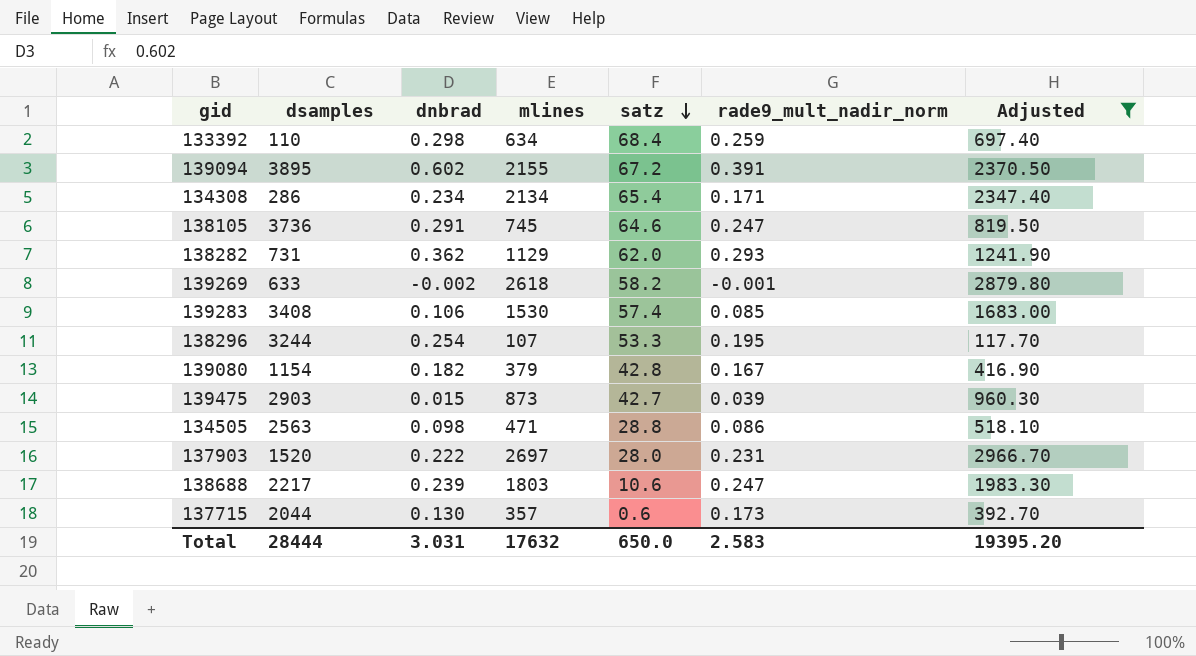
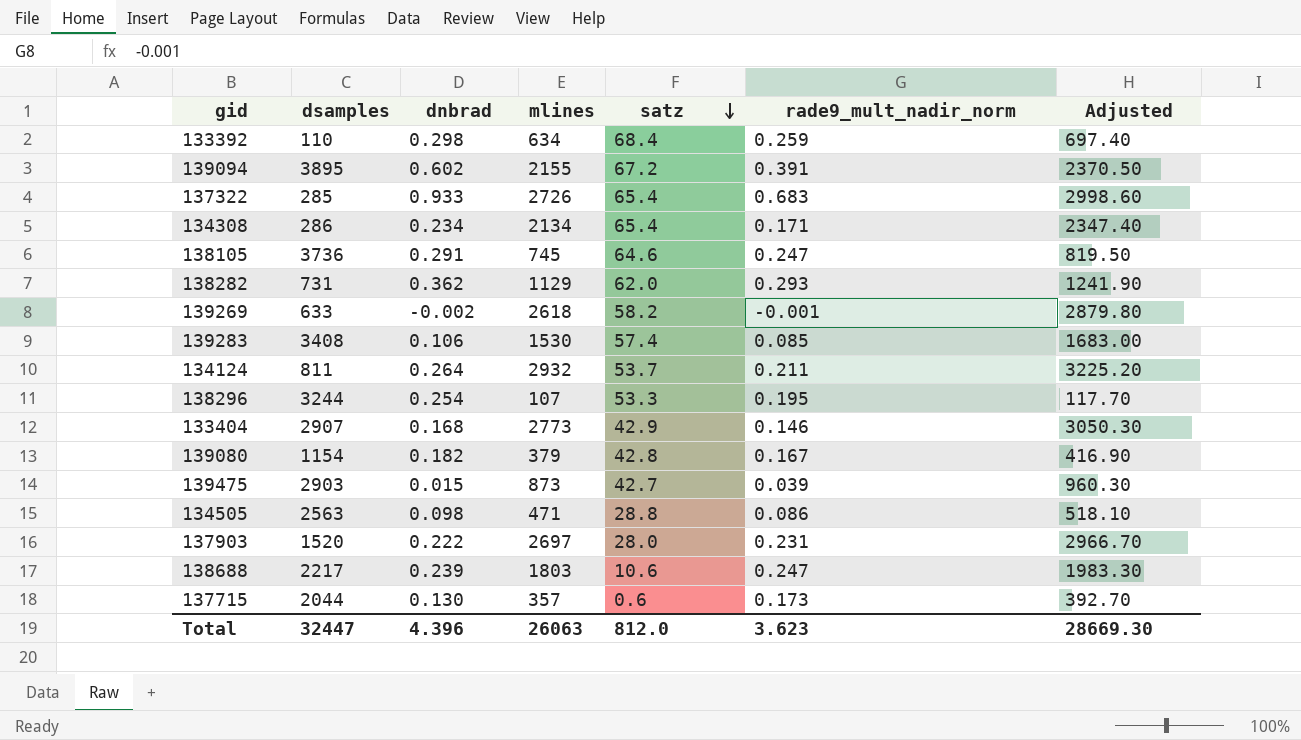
filter: Adjusted <= 2966.70 -> none
Total | dsamples: 28444 -> 32447
Total | dnbrad: 3.031 -> 4.396
Total | mlines: 17632 -> 26063
Total | satz: 650.0 -> 812.0
Total | rade9_mult_nadir_norm: 2.583 -> 3.623
Total | Adjusted: 19395.20 -> 28669.30

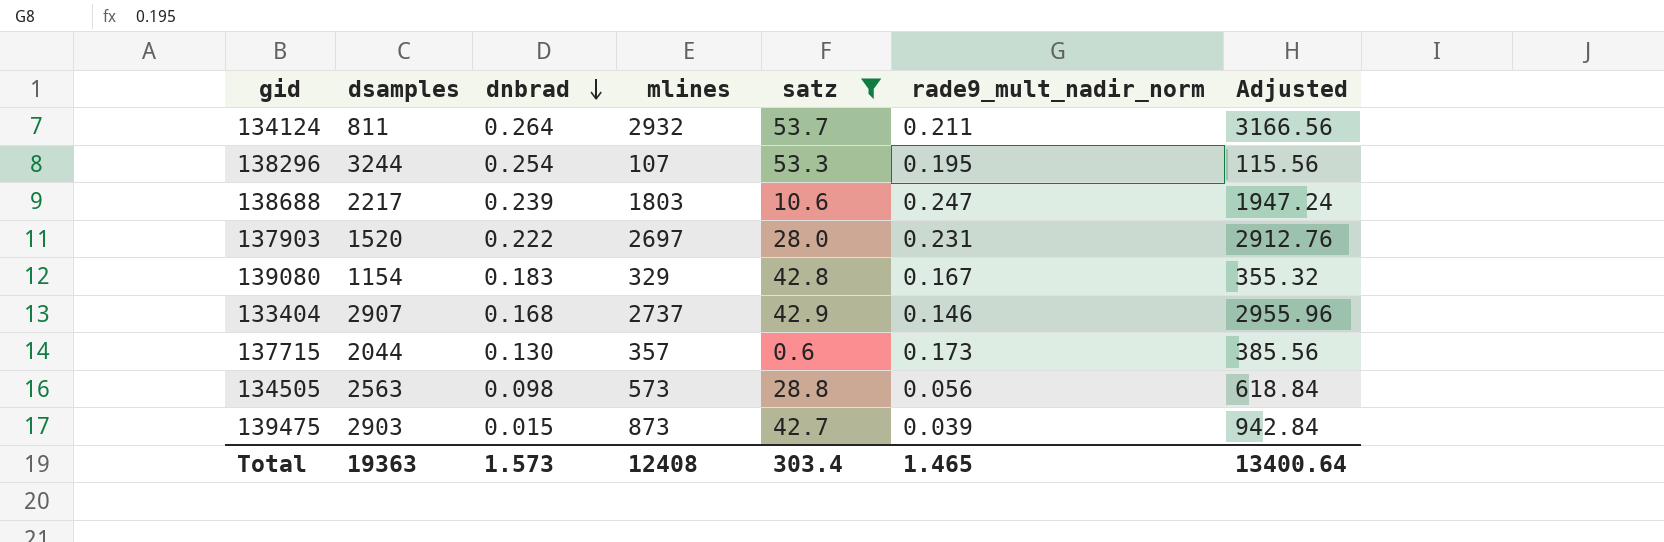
filter: none -> satz <= 53.7
row order: satz descending -> dnbrad descending
column Adjusted | formula: [mlines] * 1.1 -> [mlines] * 1.08
139080 | dnbrad: 0.182 -> 0.183
139080 | mlines: 379 -> 329
133404 | mlines: 2773 -> 2737
134505 | mlines: 471 -> 573
134505 | rade9_mult_nadir_norm: 0.086 -> 0.056
Total | dsamples: 32447 -> 19363
Total | dnbrad: 4.396 -> 1.573
Total | mlines: 26063 -> 12408
Total | satz: 812.0 -> 303.4
Total | rade9_mult_nadir_norm: 3.623 -> 1.465
Total | Adjusted: 28669.30 -> 13400.64

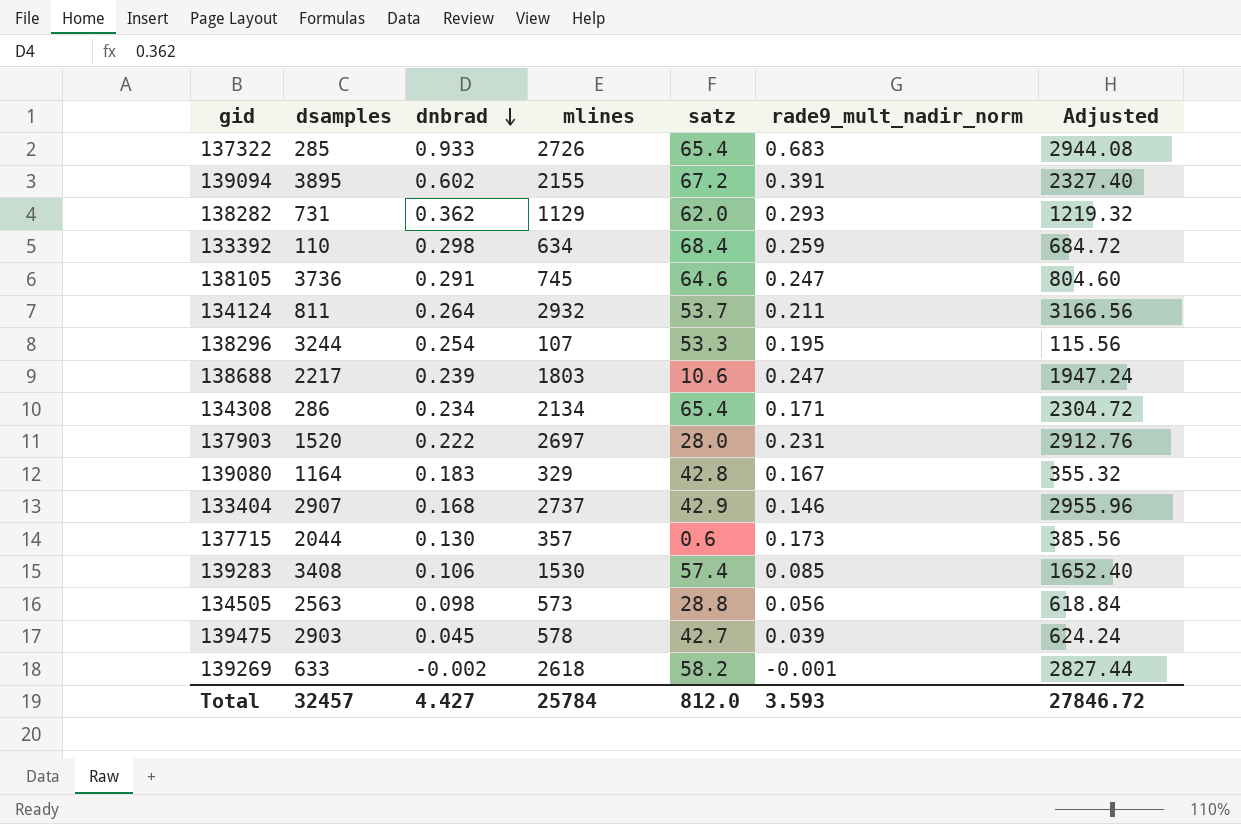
filter: satz <= 53.7 -> none
139080 | dsamples: 1154 -> 1164
139475 | dnbrad: 0.015 -> 0.045
139475 | mlines: 873 -> 578
139475 | Adjusted: 942.84 -> 624.24
Total | dsamples: 19363 -> 32457
Total | dnbrad: 1.573 -> 4.427
Total | mlines: 12408 -> 25784
Total | satz: 303.4 -> 812.0
Total | rade9_mult_nadir_norm: 1.465 -> 3.593
Total | Adjusted: 13400.64 -> 27846.72

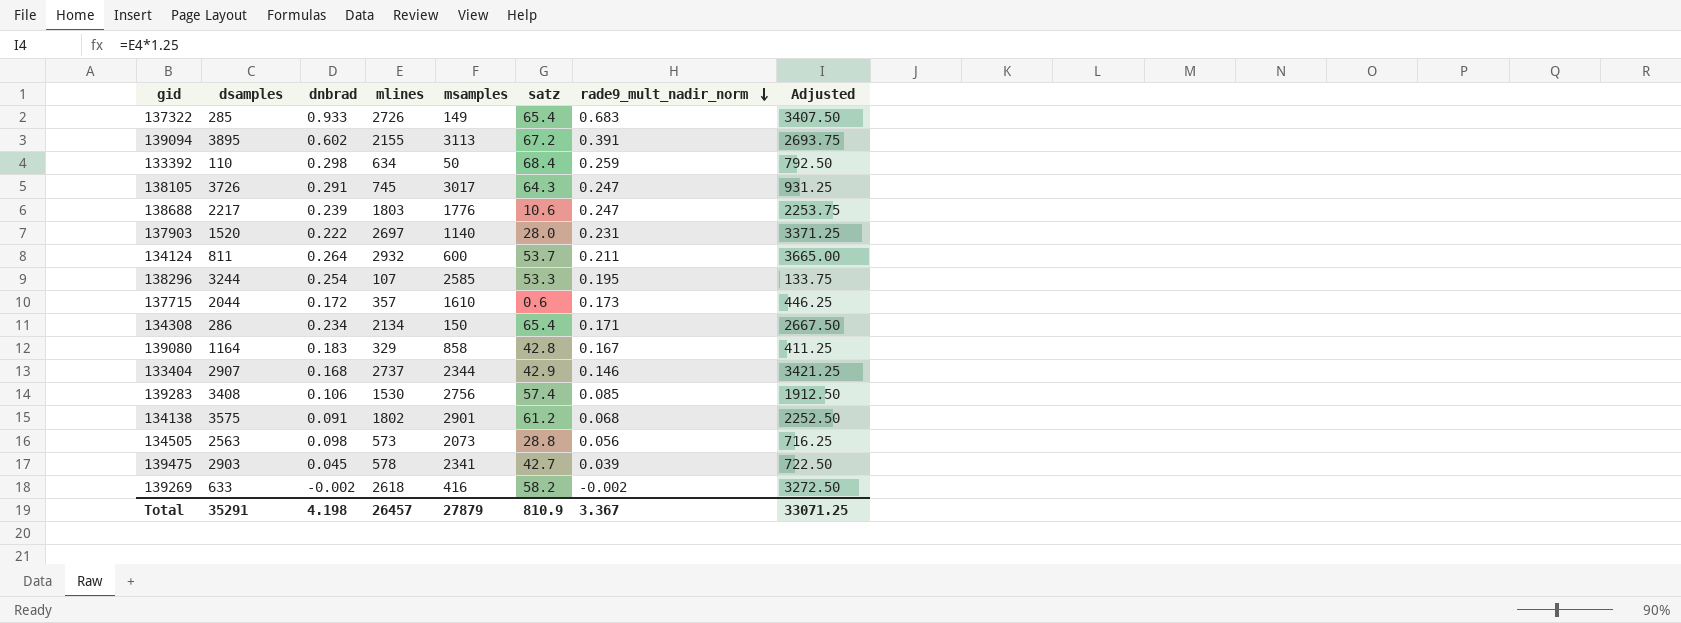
row order: dnbrad descending -> rade9_mult_nadir_norm descending
column msamples | position: none -> 5
column Adjusted | formula: [mlines] * 1.08 -> [mlines] * 1.25
row 138282: 731 | 0.362 | 1129 | 62.0 | 0.293 | 1219.32 -> none
138105 | dsamples: 3736 -> 3726
138105 | satz: 64.6 -> 64.3
137715 | dnbrad: 0.130 -> 0.172
row 134138: none -> 3575 | 0.091 | 1802 | 2901 | 61.2 | 0.068 | 2252.50
139269 | rade9_mult_nadir_norm: -0.001 -> -0.002
Total | dsamples: 32457 -> 35291
Total | dnbrad: 4.427 -> 4.198
Total | mlines: 25784 -> 26457
Total | satz: 812.0 -> 810.9
Total | rade9_mult_nadir_norm: 3.593 -> 3.367
Total | Adjusted: 27846.72 -> 33071.25

